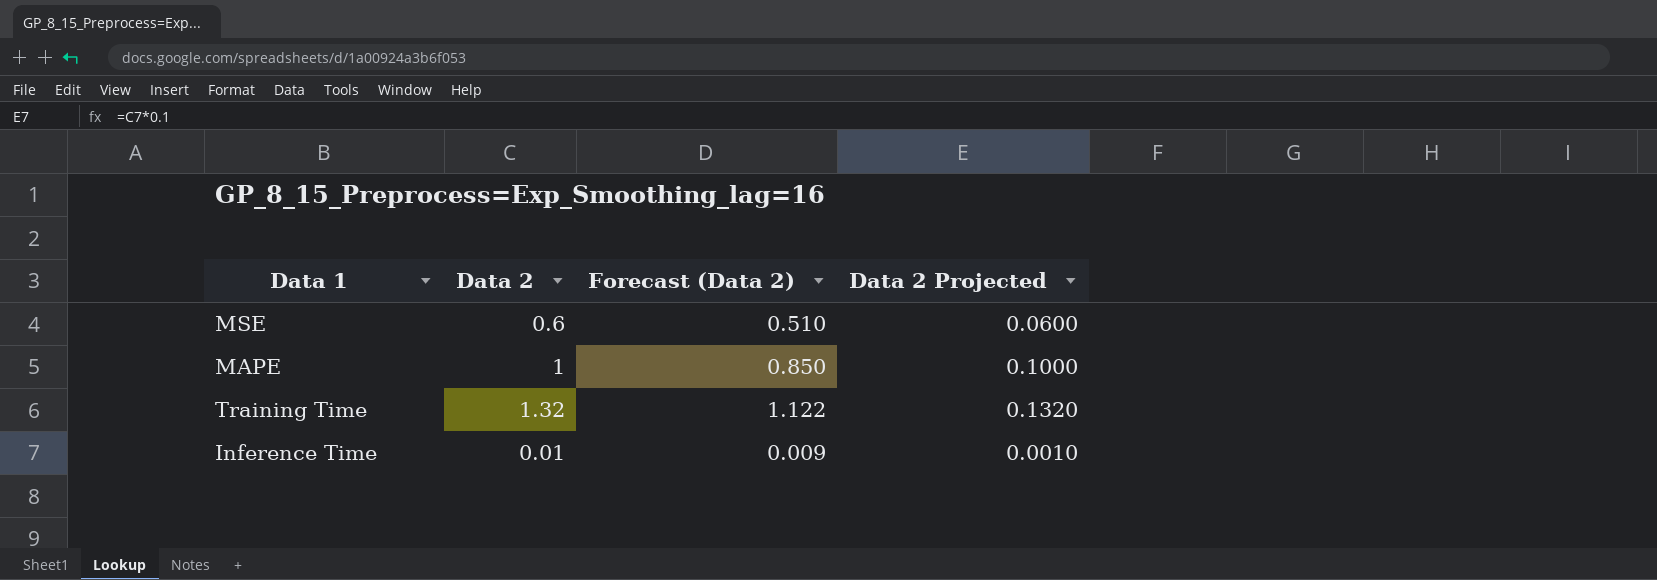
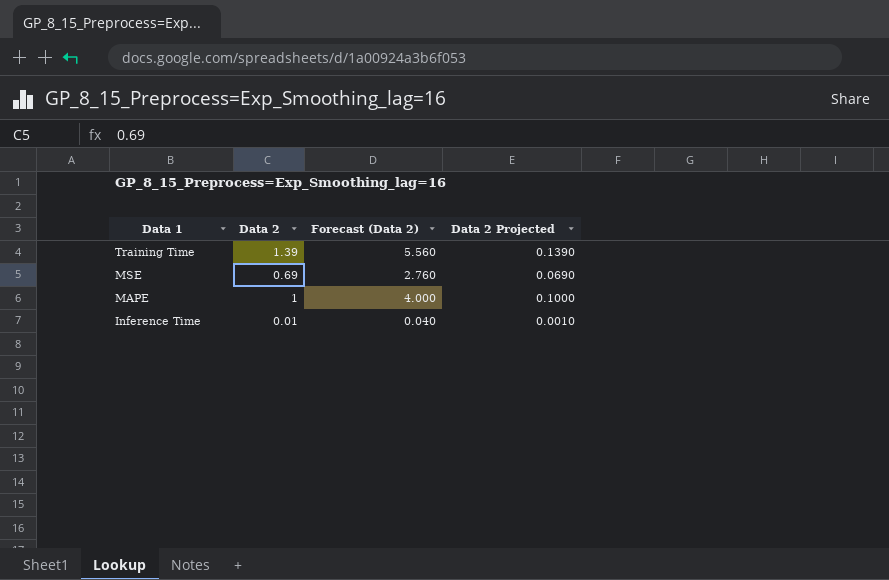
row order: none -> Data 1 descending
column Forecast (Data 2) | formula: [Data 2] * 0.85 -> [Data 2] * 4
Training Time | Data 2: 1.32 -> 1.39
Training Time | Data 2 Projected: 0.1320 -> 0.1390
MSE | Data 2: 0.6 -> 0.69
MSE | Data 2 Projected: 0.0600 -> 0.0690

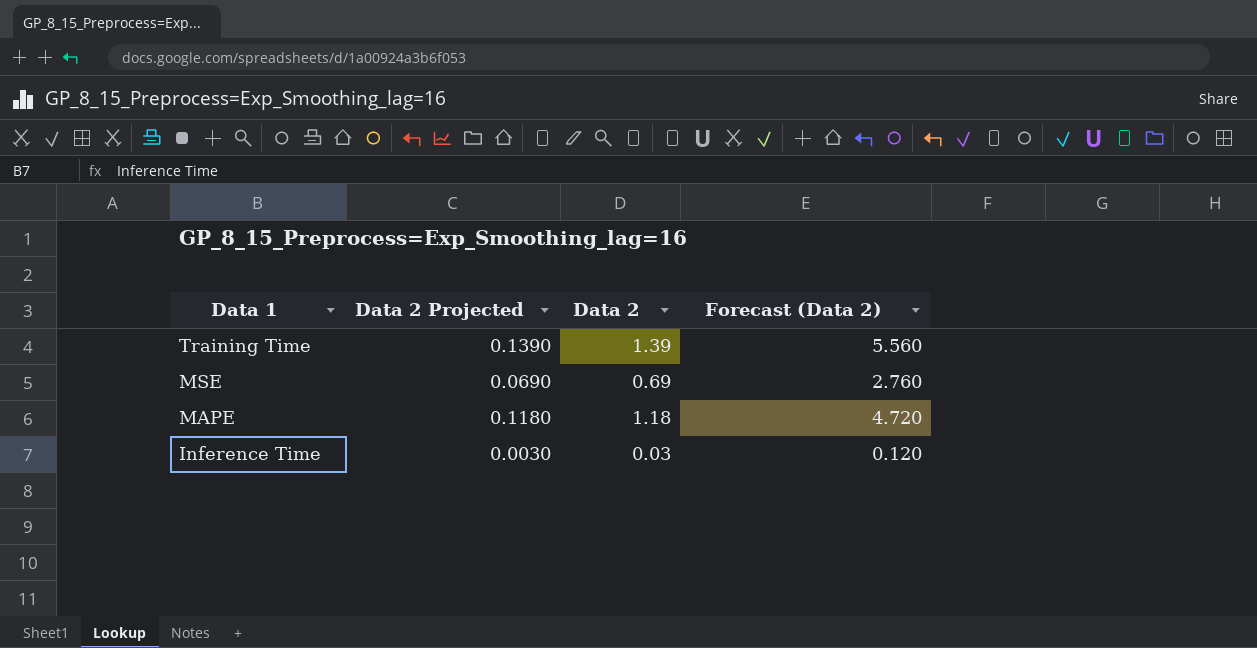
column Data 2 Projected | position: 4 -> 2
MAPE | Data 2 Projected: 0.1000 -> 0.1180
MAPE | Data 2: 1 -> 1.18
MAPE | Forecast (Data 2): 4.000 -> 4.720
Inference Time | Data 2 Projected: 0.0010 -> 0.0030
Inference Time | Data 2: 0.01 -> 0.03
Inference Time | Forecast (Data 2): 0.040 -> 0.120

